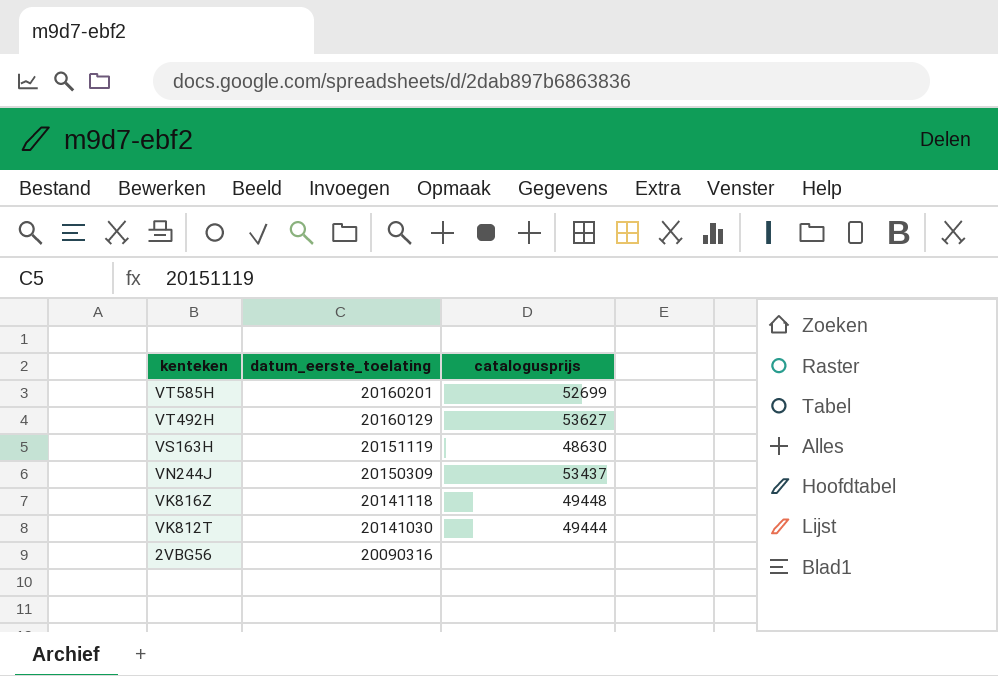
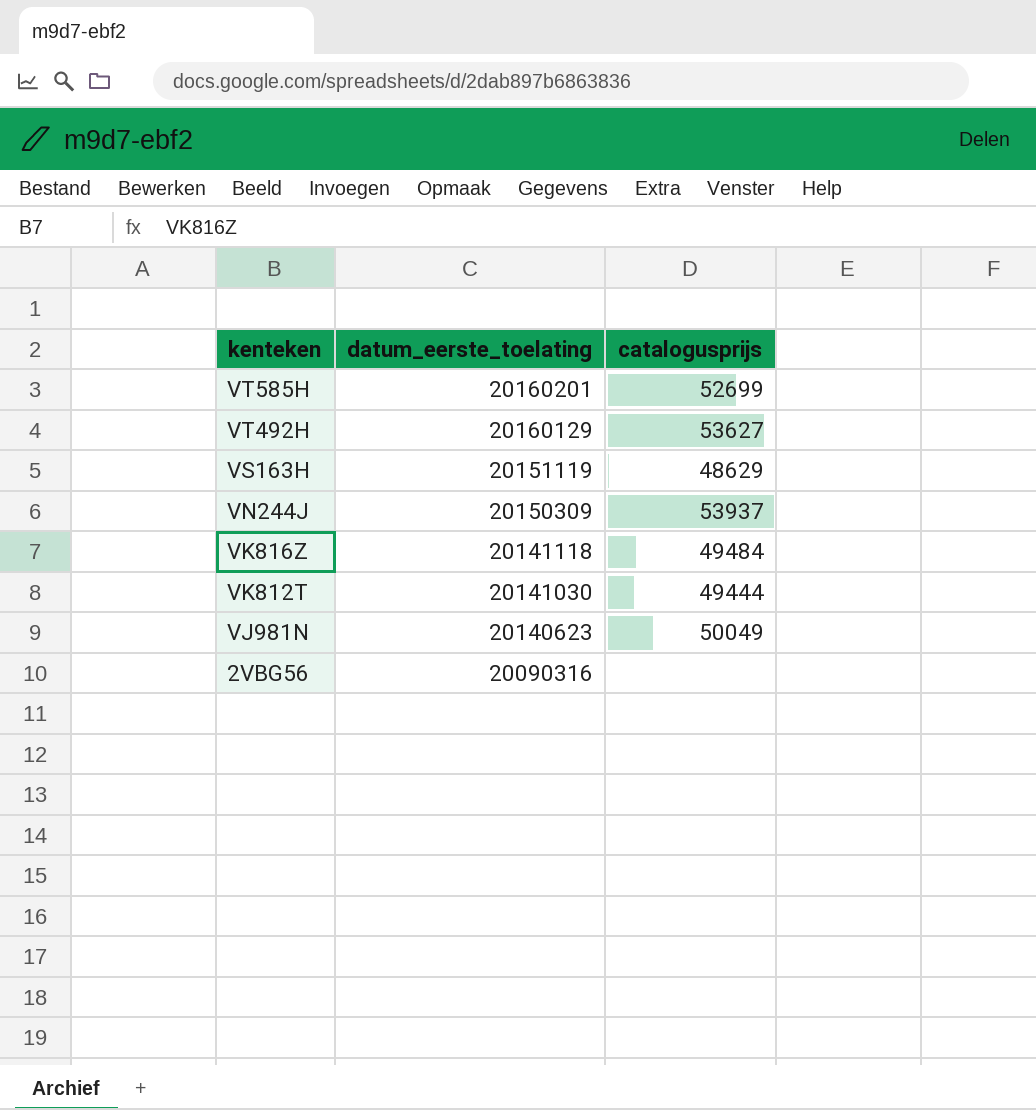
VS163H | catalogusprijs: 48630 -> 48629
VN244J | catalogusprijs: 53437 -> 53937
VK816Z | catalogusprijs: 49448 -> 49484
row VJ981N: none -> 20140623 | 50049

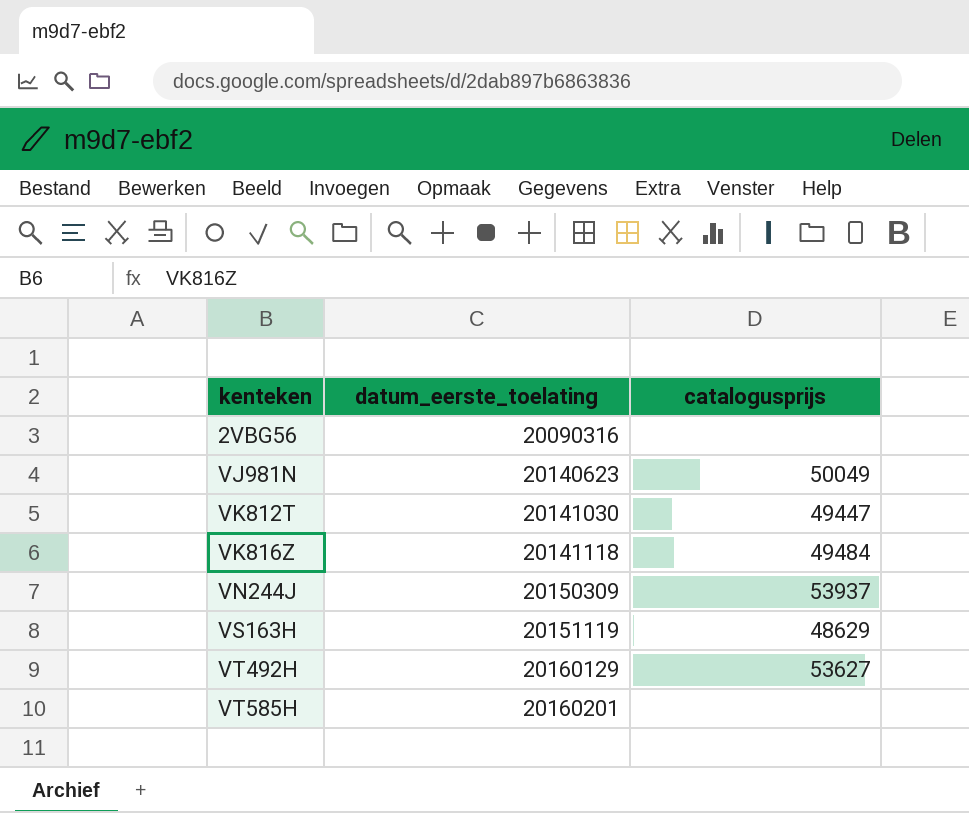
row order: kenteken descending -> kenteken ascending
VK812T | catalogusprijs: 49444 -> 49447
VT585H | catalogusprijs: 52699 -> none

